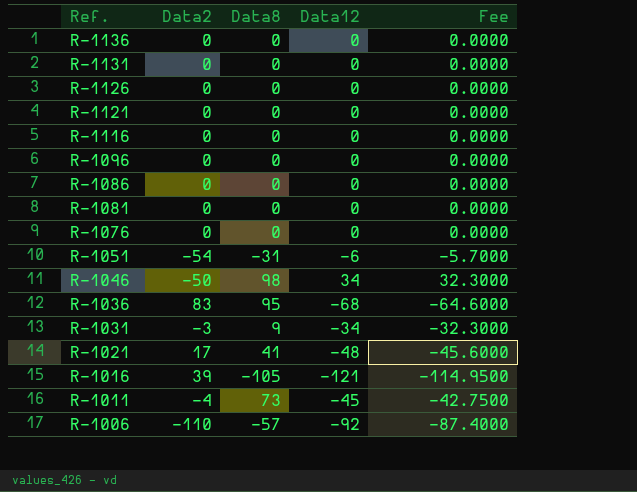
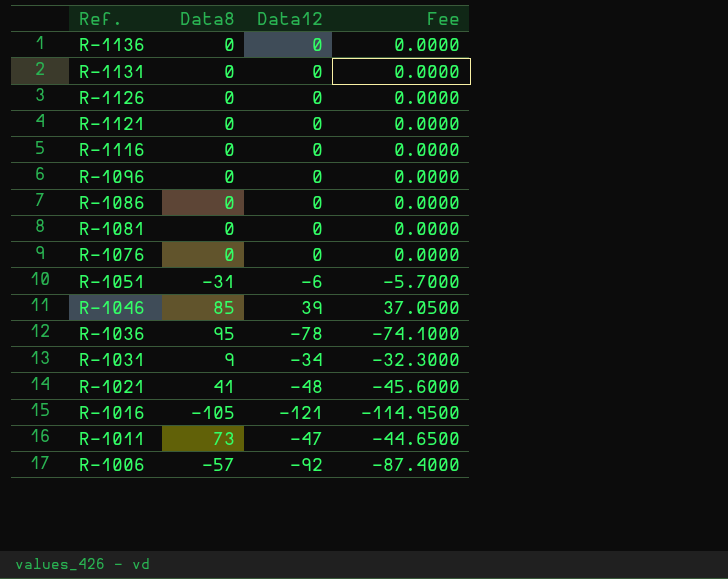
column Data2 | position: 2 -> none
R-1046 | Data8: 98 -> 85
R-1046 | Data12: 34 -> 39
R-1046 | Fee: 32.3000 -> 37.0500
R-1036 | Data12: -68 -> -78
R-1036 | Fee: -64.6000 -> -74.1000
R-1011 | Data12: -45 -> -47
R-1011 | Fee: -42.7500 -> -44.6500

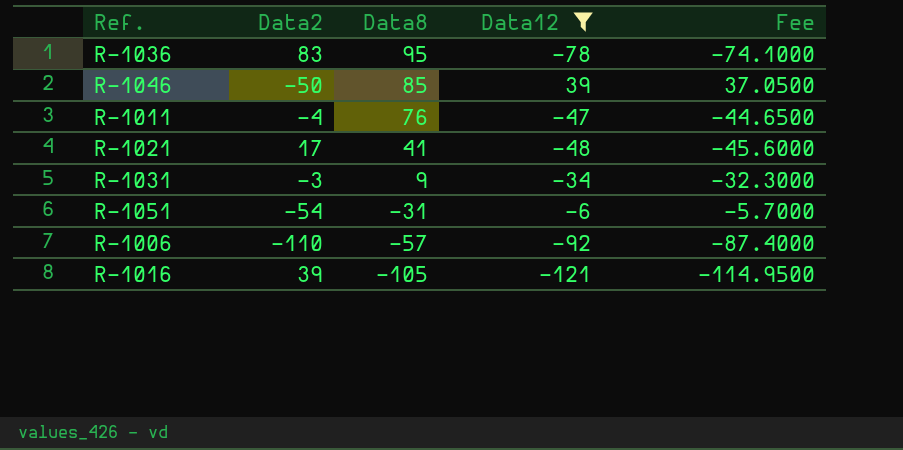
filter: none -> Data12 != 0
row order: Ref. descending -> Data8 descending
column Data2 | position: none -> 2
R-1011 | Data8: 73 -> 76

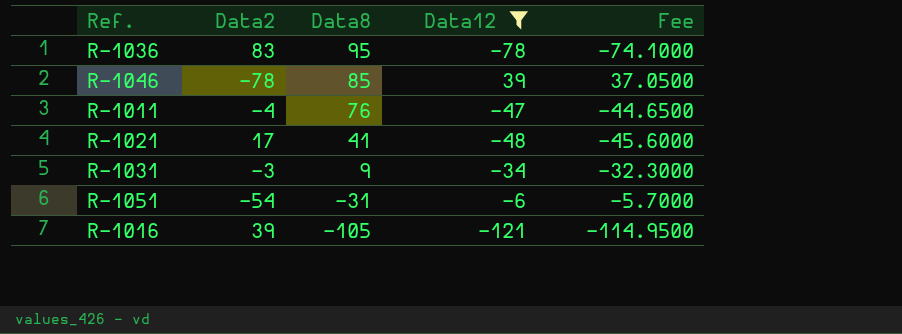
row R-1006: -110 | -57 | -92 | -87.4000 -> none
R-1046 | Data2: -50 -> -78

